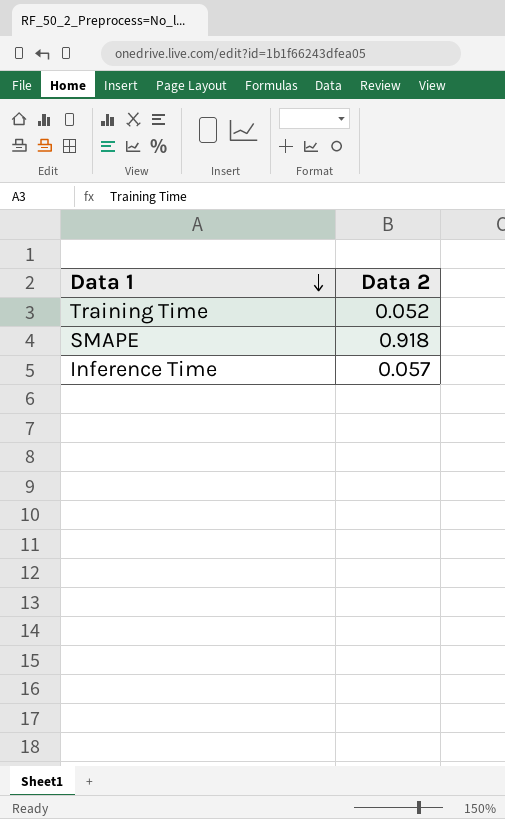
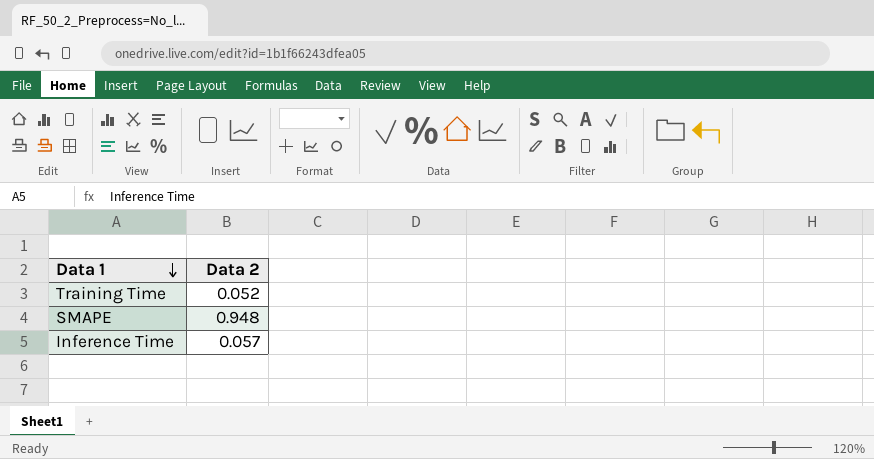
SMAPE | Data 2: 0.918 -> 0.948

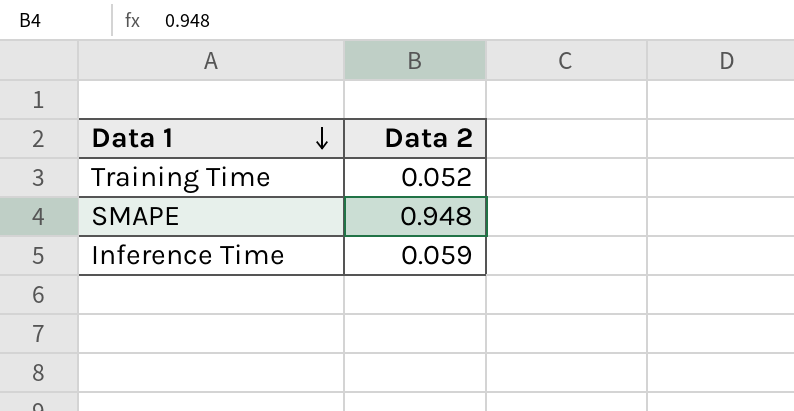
Inference Time | Data 2: 0.057 -> 0.059

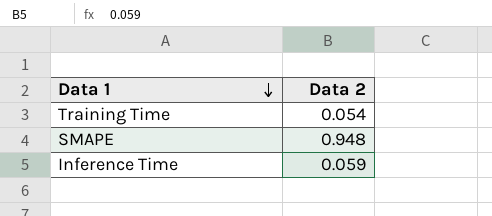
Training Time | Data 2: 0.052 -> 0.054

